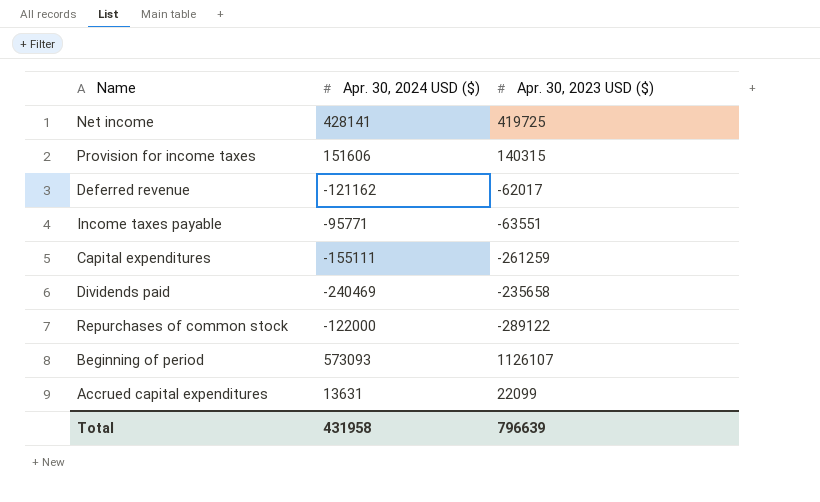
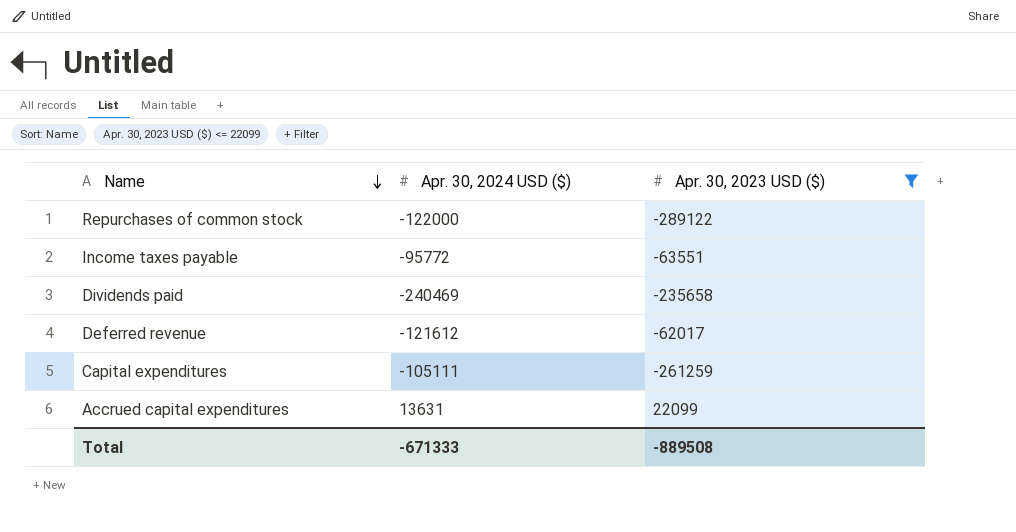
filter: none -> Apr. 30, 2023 USD ($) <= 22099
row order: none -> Name descending
Income taxes payable | Apr. 30, 2024 USD ($): -95771 -> -95772
Deferred revenue | Apr. 30, 2024 USD ($): -121162 -> -121612
Capital expenditures | Apr. 30, 2024 USD ($): -155111 -> -105111
Total | Apr. 30, 2024 USD ($): 431958 -> -671333
Total | Apr. 30, 2023 USD ($): 796639 -> -889508

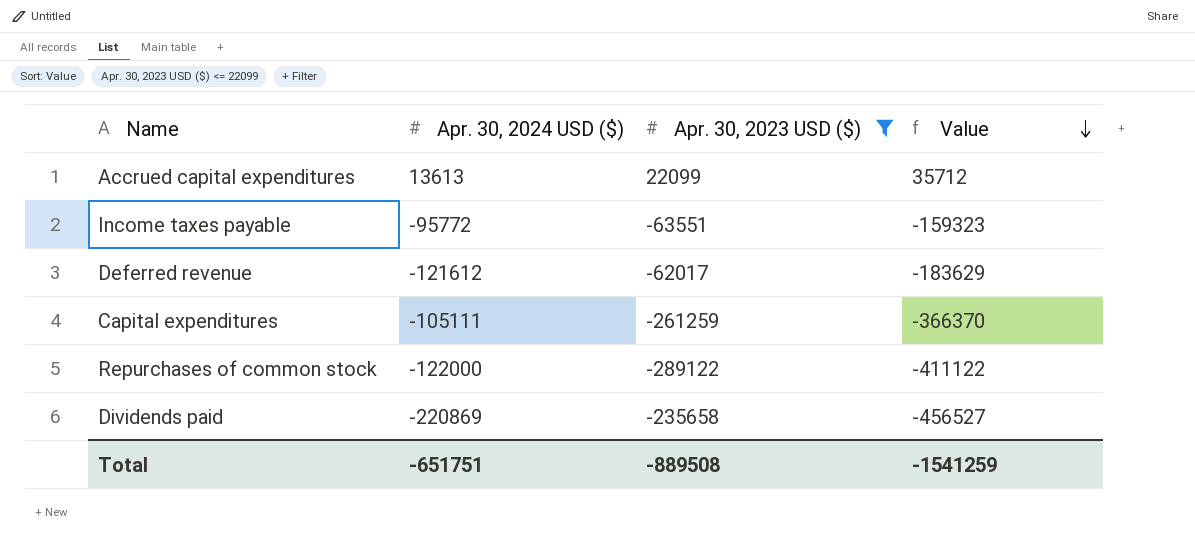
row order: Name descending -> Value descending
column Value | formula: none -> [Apr. 30, 2024 USD ($)] + [Apr. 30, 2023 USD ($)]
Accrued capital expenditures | Apr. 30, 2024 USD ($): 13631 -> 13613
Dividends paid | Apr. 30, 2024 USD ($): -240469 -> -220869
Total | Apr. 30, 2024 USD ($): -671333 -> -651751

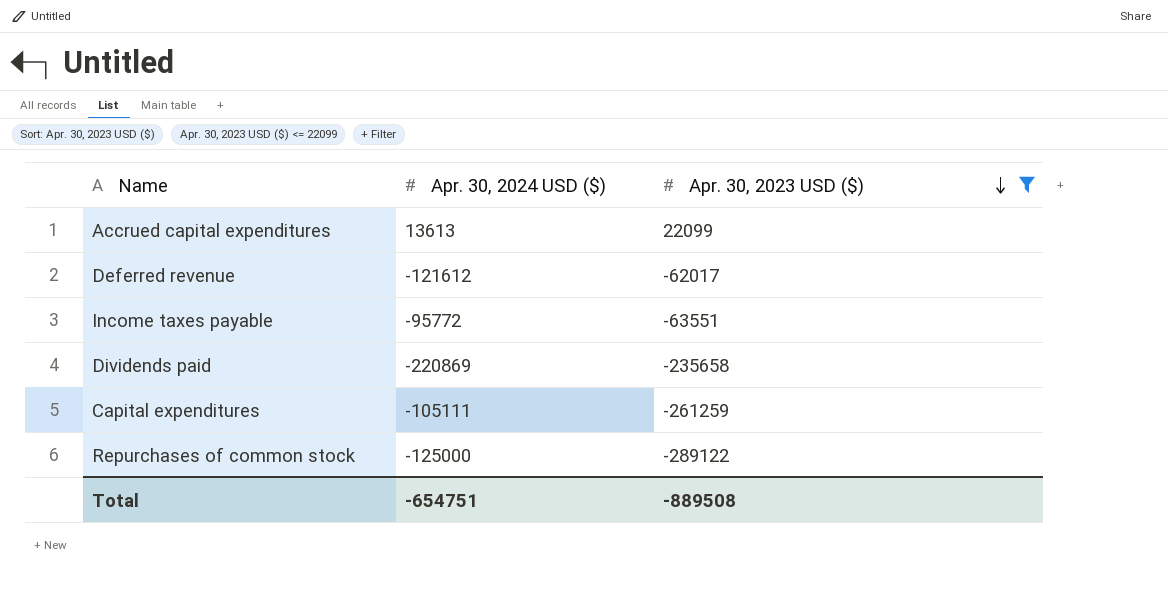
row order: Value descending -> Apr. 30, 2023 USD ($) descending
column Value | formula: [Apr. 30, 2024 USD ($)] + [Apr. 30, 2023 USD ($)] -> none
Repurchases of common stock | Apr. 30, 2024 USD ($): -122000 -> -125000
Total | Apr. 30, 2024 USD ($): -651751 -> -654751

